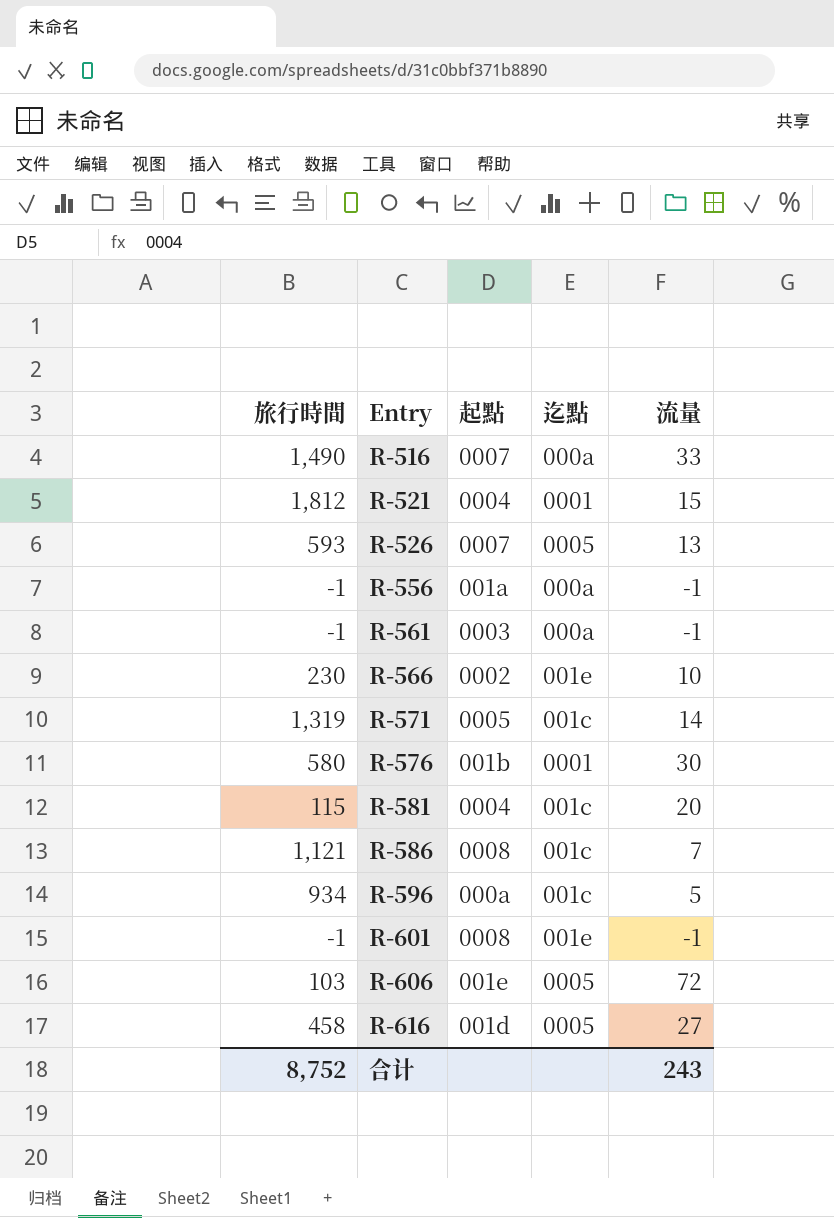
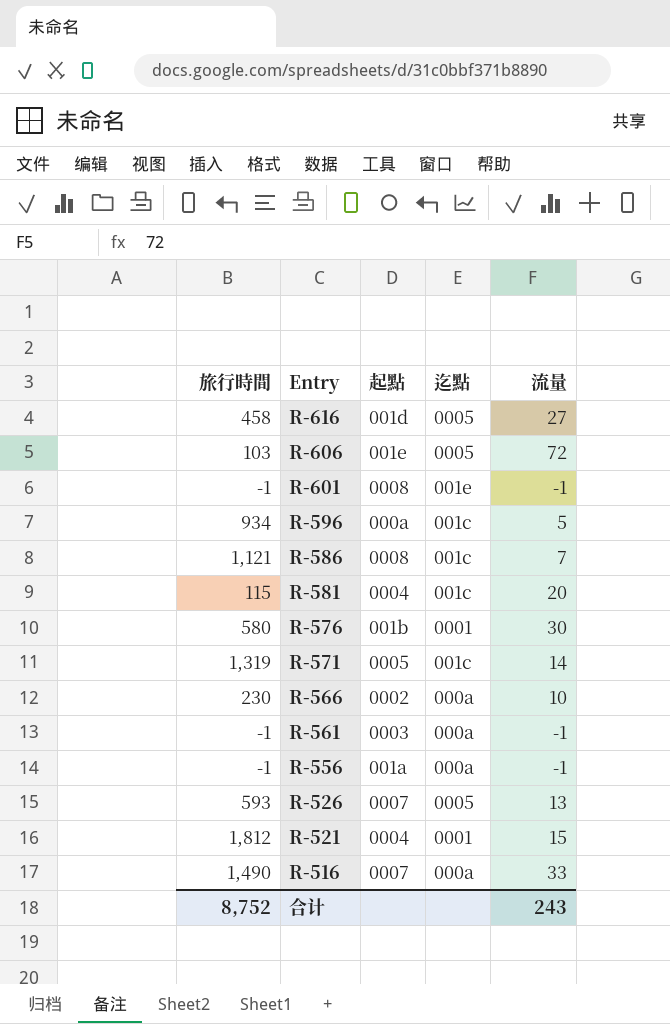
row order: Entry ascending -> Entry descending
R-566 | 迄點: 001e -> 000a

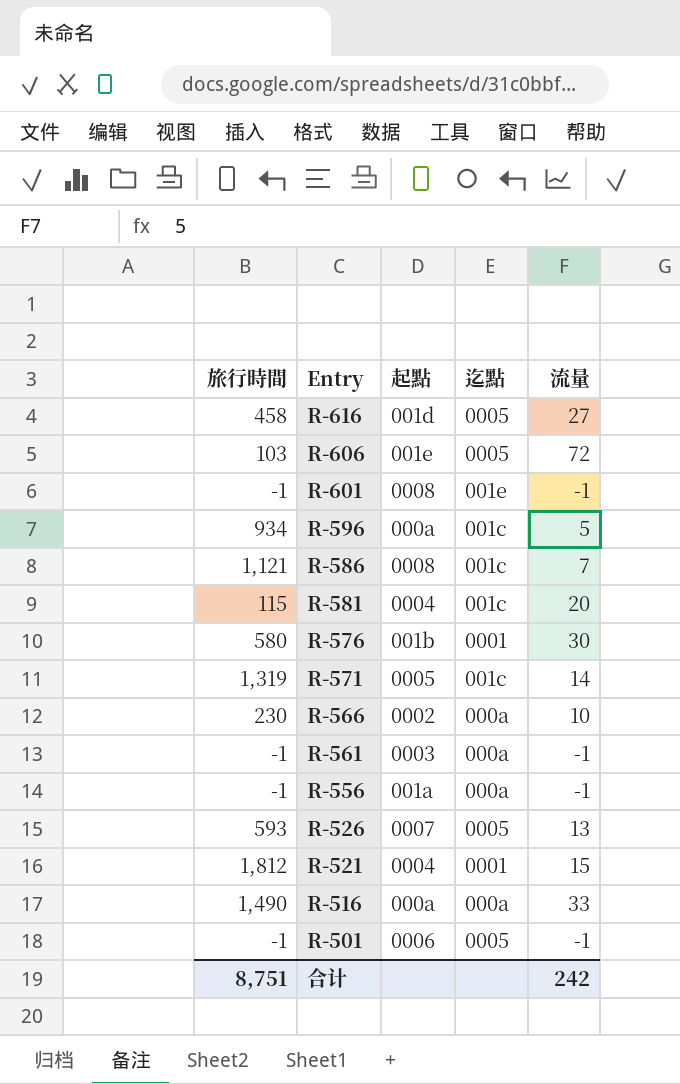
R-516 | 起點: 0007 -> 000a
row R-501: none -> -1 | 0006 | 0005 | -1
合计 | 旅行時間: 8,752 -> 8,751
合计 | 流量: 243 -> 242

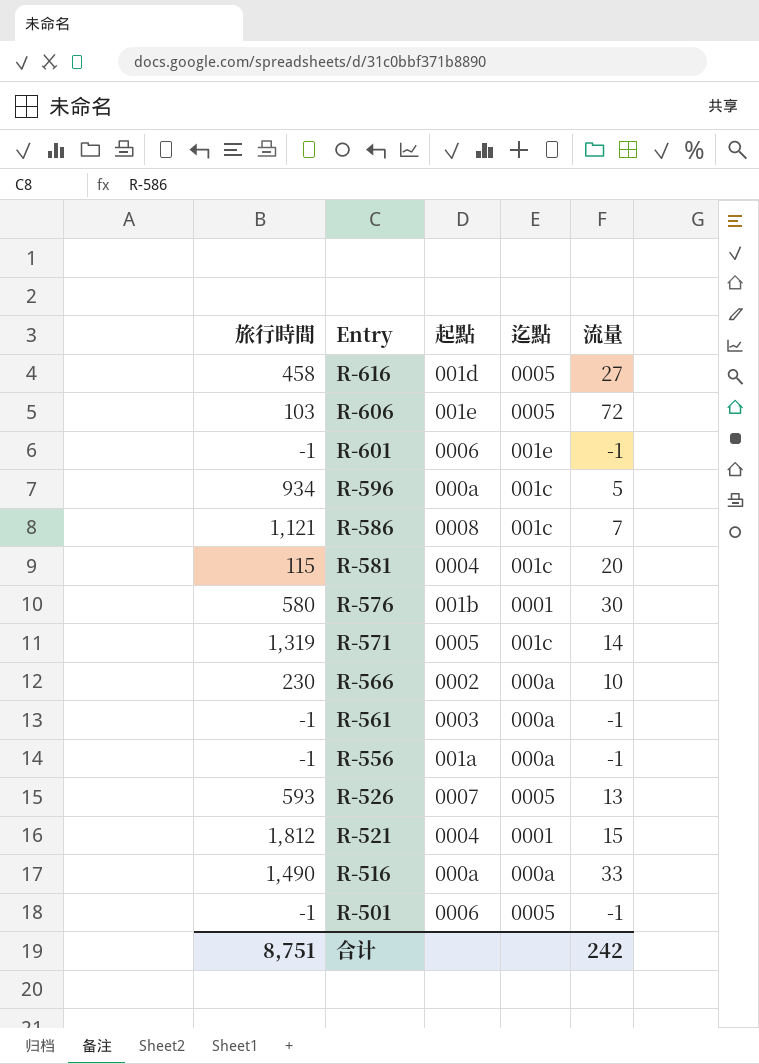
R-601 | 起點: 0008 -> 0006

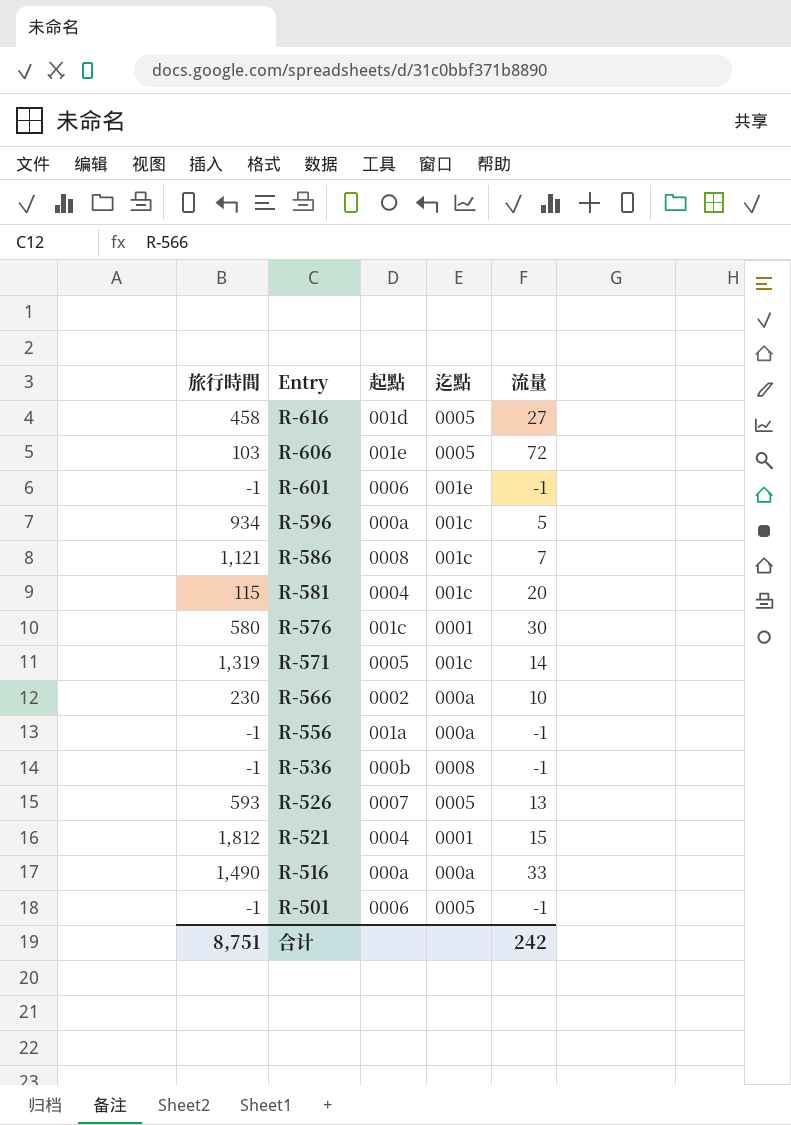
row R-561: -1 | 0003 | 000a | -1 -> none
R-576 | 起點: 001b -> 001c
row R-536: none -> -1 | 000b | 0008 | -1

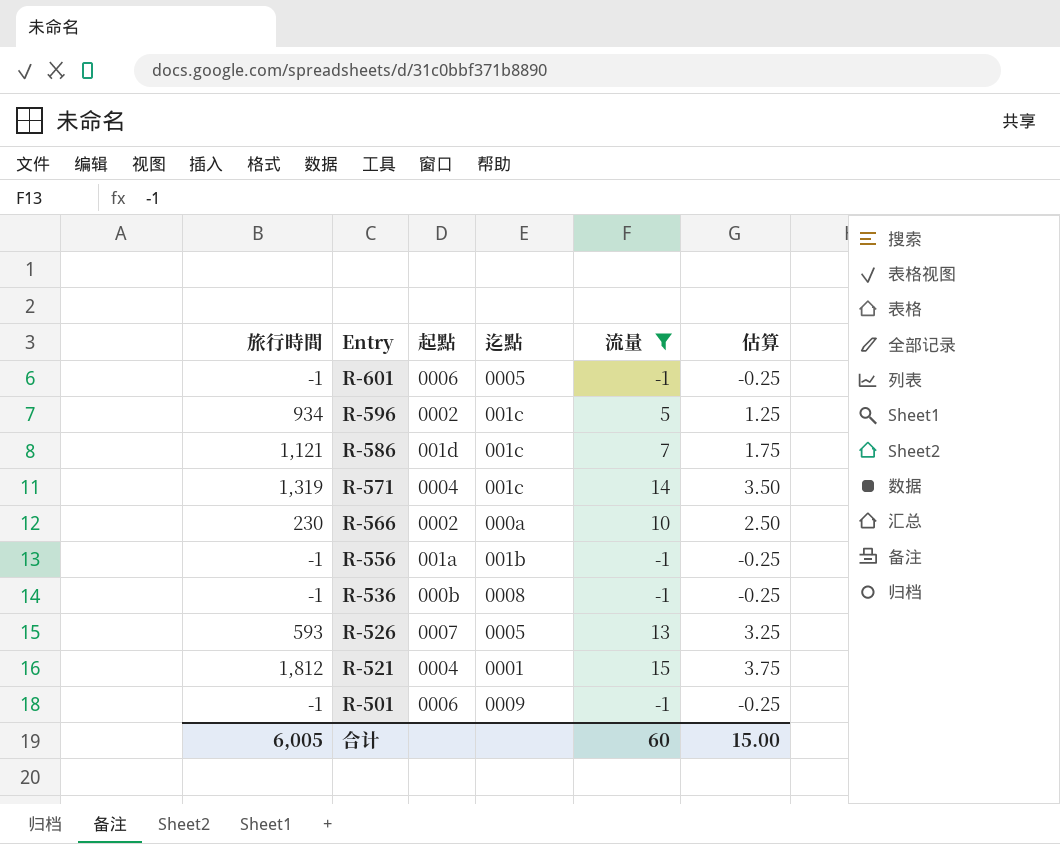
filter: none -> 流量 <= 15
column 估算 | formula: none -> [流量] * 0.25
R-601 | 迄點: 001e -> 0005
R-596 | 起點: 000a -> 0002
R-586 | 起點: 0008 -> 001d
R-571 | 起點: 0005 -> 0004
R-556 | 迄點: 000a -> 001b
R-501 | 迄點: 0005 -> 0009
合计 | 旅行時間: 8,751 -> 6,005
合计 | 流量: 242 -> 60

